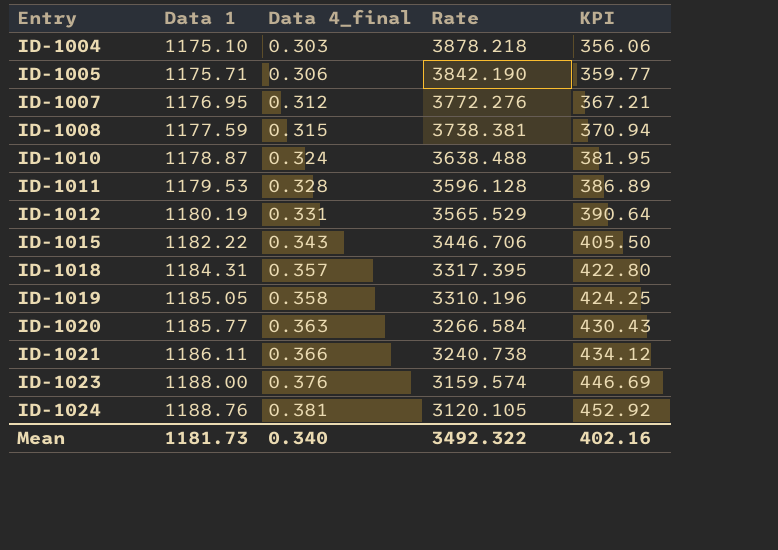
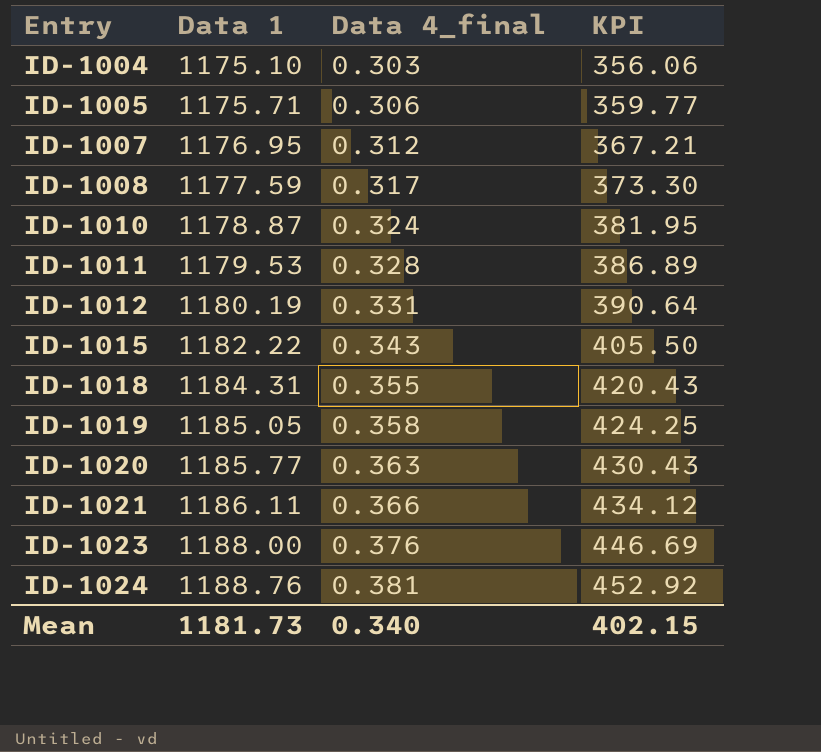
column Rate | formula: [Data 1] / [Data 4_final] -> none
ID-1008 | Data 4_final: 0.315 -> 0.317
ID-1008 | KPI: 370.94 -> 373.30
ID-1018 | Data 4_final: 0.357 -> 0.355
ID-1018 | KPI: 422.80 -> 420.43
Mean | KPI: 402.16 -> 402.15

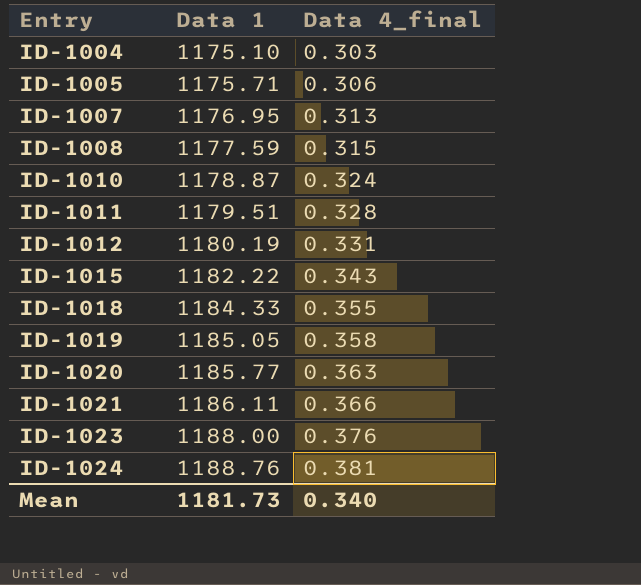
column KPI | formula: [Data 1] * [Data 4_final] -> none
ID-1007 | Data 4_final: 0.312 -> 0.313
ID-1008 | Data 4_final: 0.317 -> 0.315
ID-1011 | Data 1: 1179.53 -> 1179.51
ID-1018 | Data 1: 1184.31 -> 1184.33

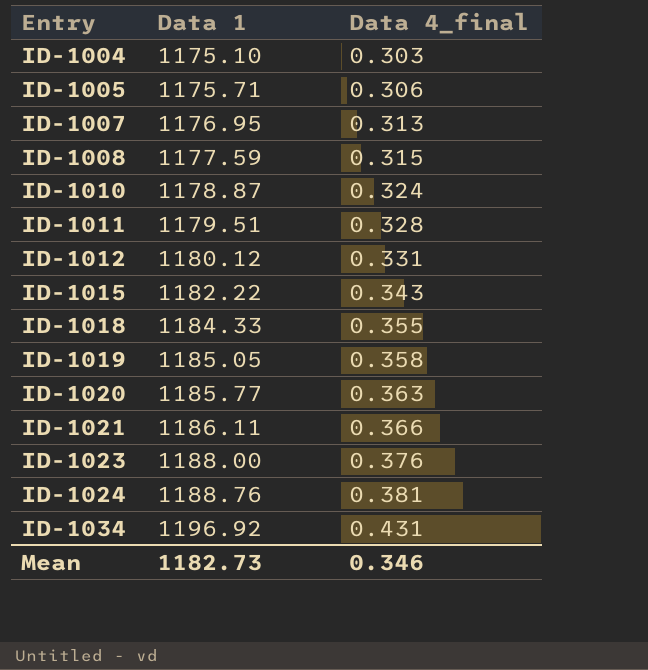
ID-1012 | Data 1: 1180.19 -> 1180.12
row ID-1034: none -> 1196.92 | 0.431
Mean | Data 1: 1181.73 -> 1182.73
Mean | Data 4_final: 0.340 -> 0.346

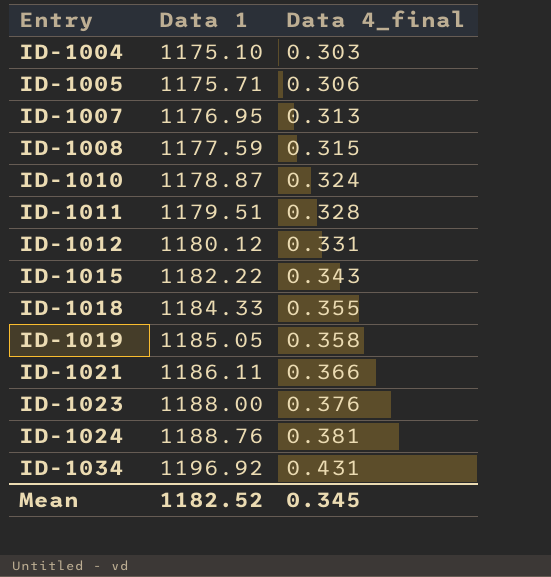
row ID-1020: 1185.77 | 0.363 -> none
Mean | Data 1: 1182.73 -> 1182.52
Mean | Data 4_final: 0.346 -> 0.345

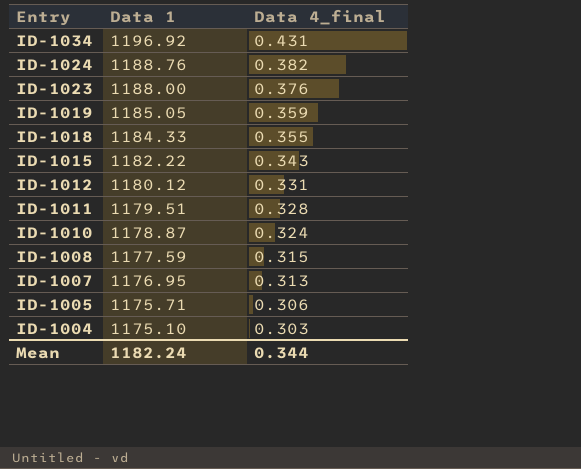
row order: Entry ascending -> Entry descending
row ID-1021: 1186.11 | 0.366 -> none
ID-1024 | Data 4_final: 0.381 -> 0.382
ID-1019 | Data 4_final: 0.358 -> 0.359
Mean | Data 1: 1182.52 -> 1182.24
Mean | Data 4_final: 0.345 -> 0.344

